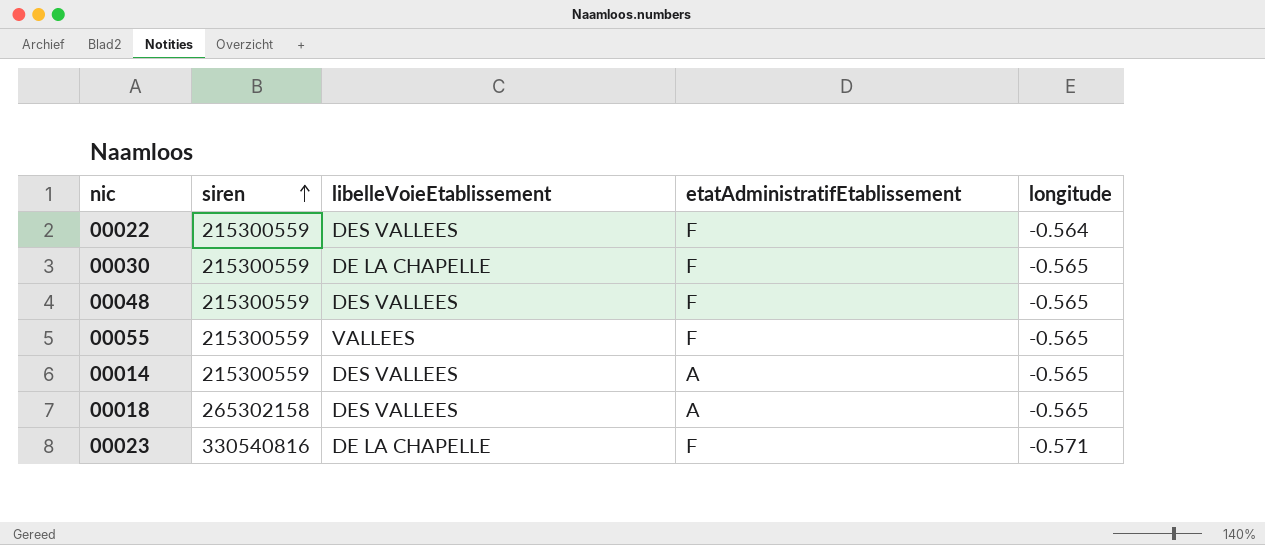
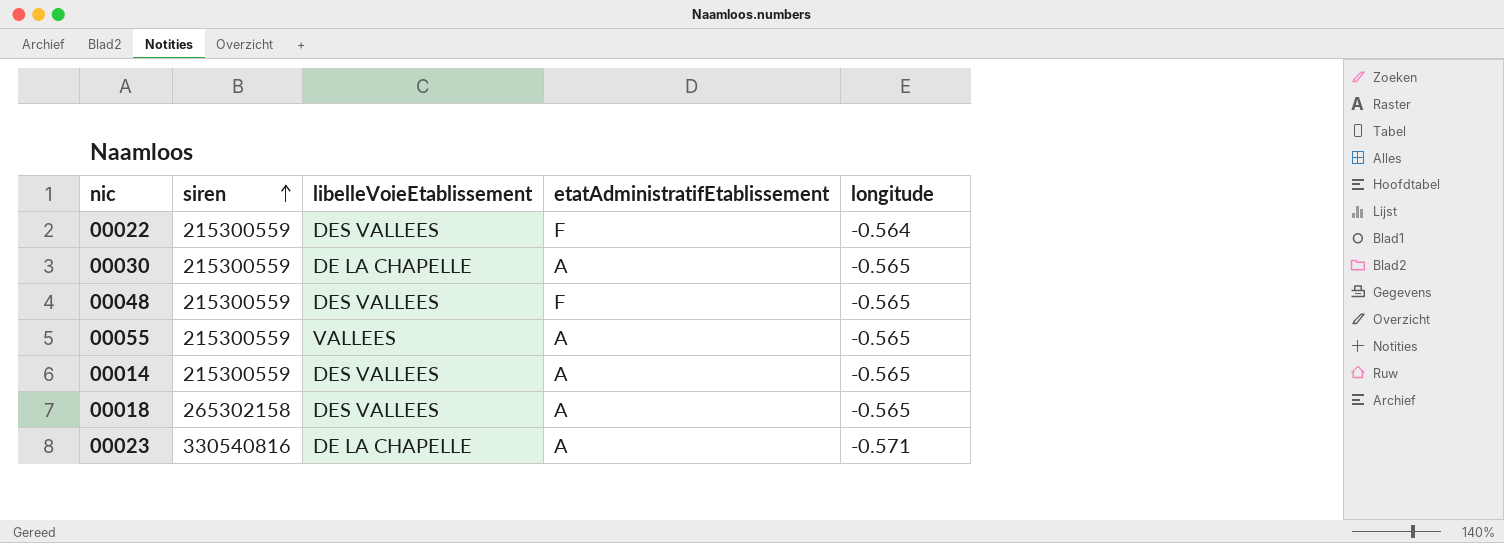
00030 | etatAdministratifEtablissement: F -> A
00055 | etatAdministratifEtablissement: F -> A
00023 | etatAdministratifEtablissement: F -> A

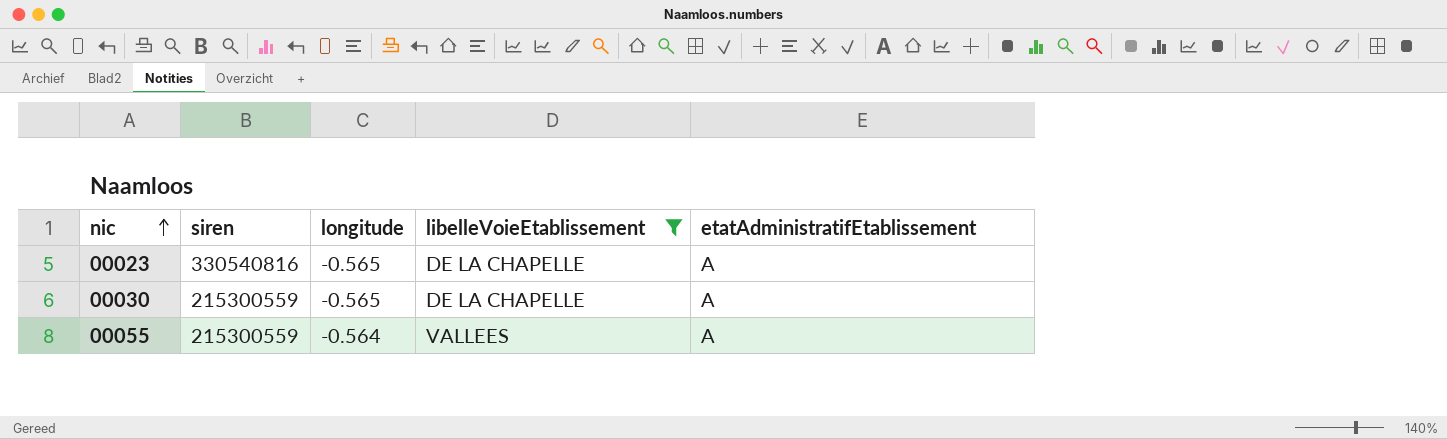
filter: none -> libelleVoieEtablissement != DES VALLEES
row order: siren ascending -> nic ascending
column longitude | position: 5 -> 3
00023 | longitude: -0.571 -> -0.565
00055 | longitude: -0.565 -> -0.564

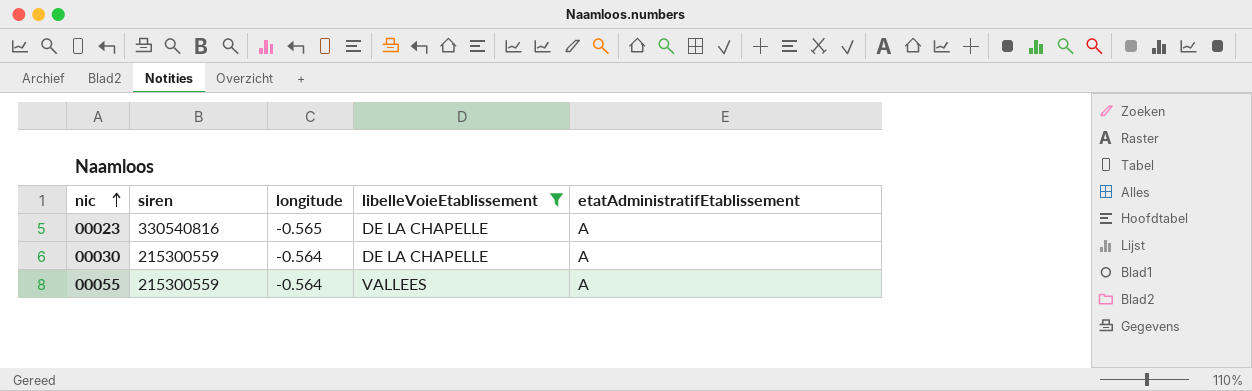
00030 | longitude: -0.565 -> -0.564

